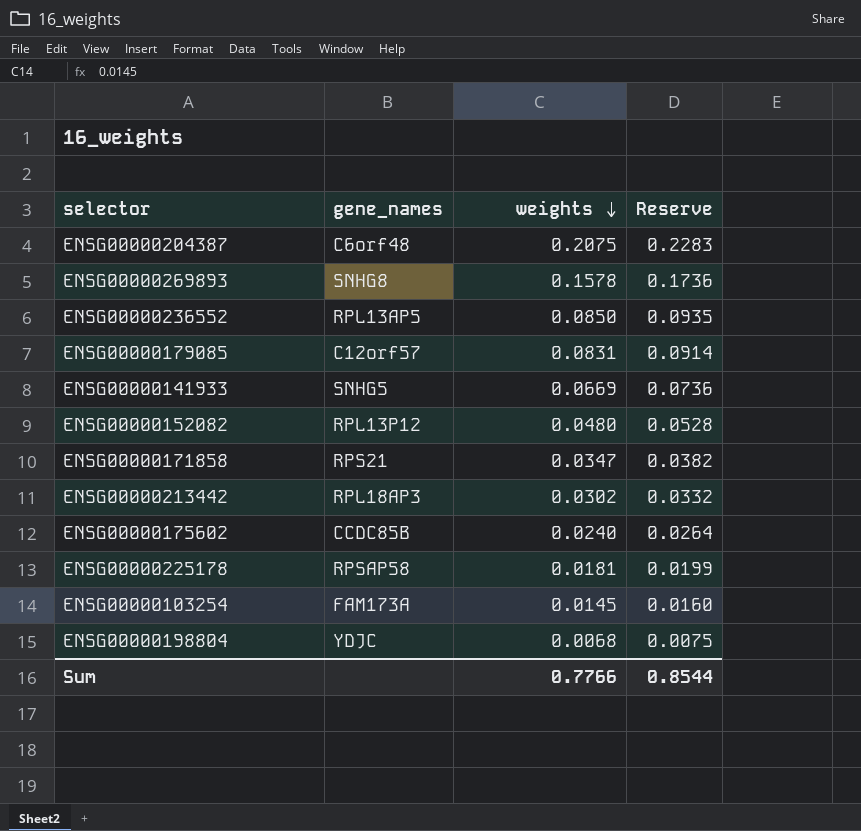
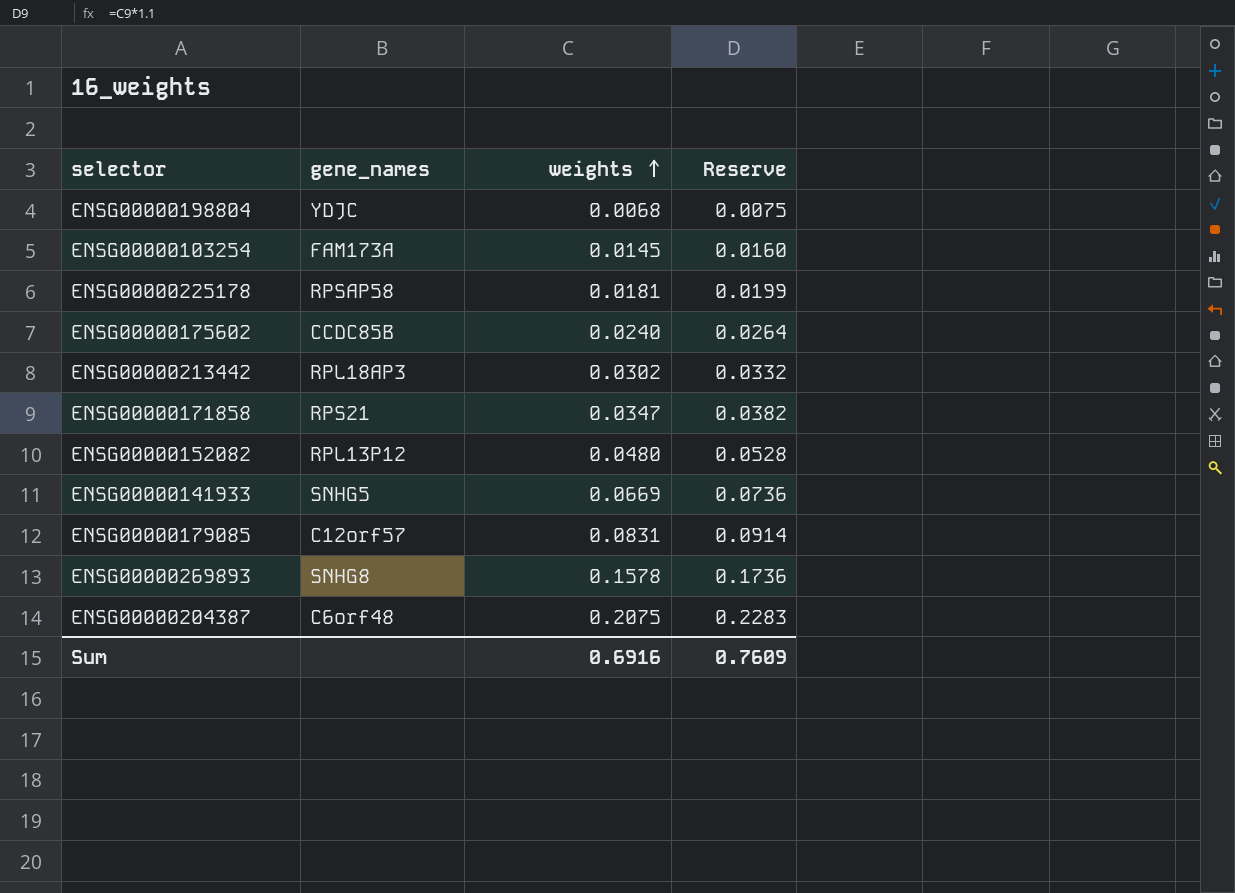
row order: weights descending -> weights ascending
row ENSG00000236552: RPL13AP5 | 0.0850 | 0.0935 -> none
Sum | weights: 0.7766 -> 0.6916
Sum | Reserve: 0.8544 -> 0.7609

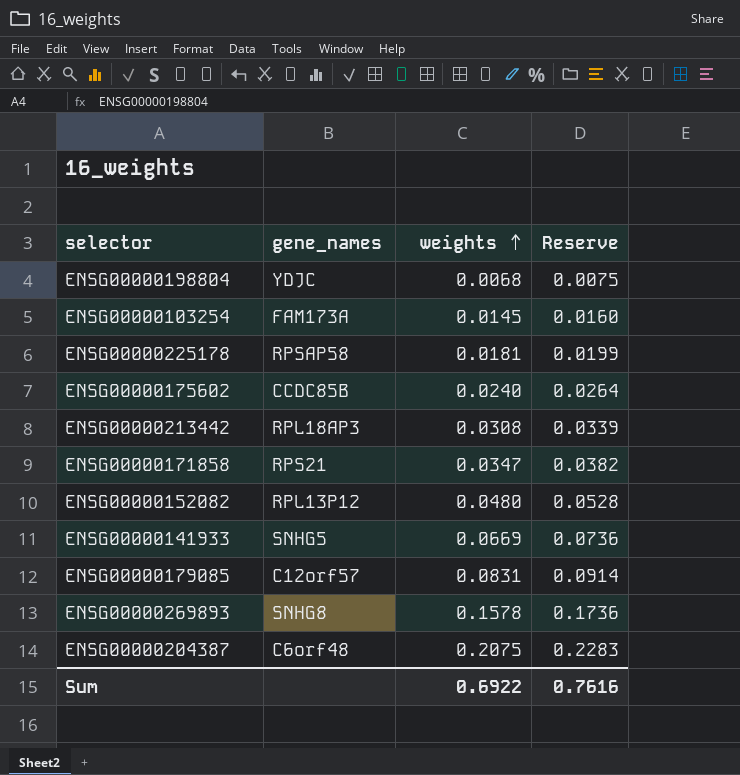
ENSG00000213442 | weights: 0.0302 -> 0.0308
ENSG00000213442 | Reserve: 0.0332 -> 0.0339
Sum | weights: 0.6916 -> 0.6922
Sum | Reserve: 0.7609 -> 0.7616

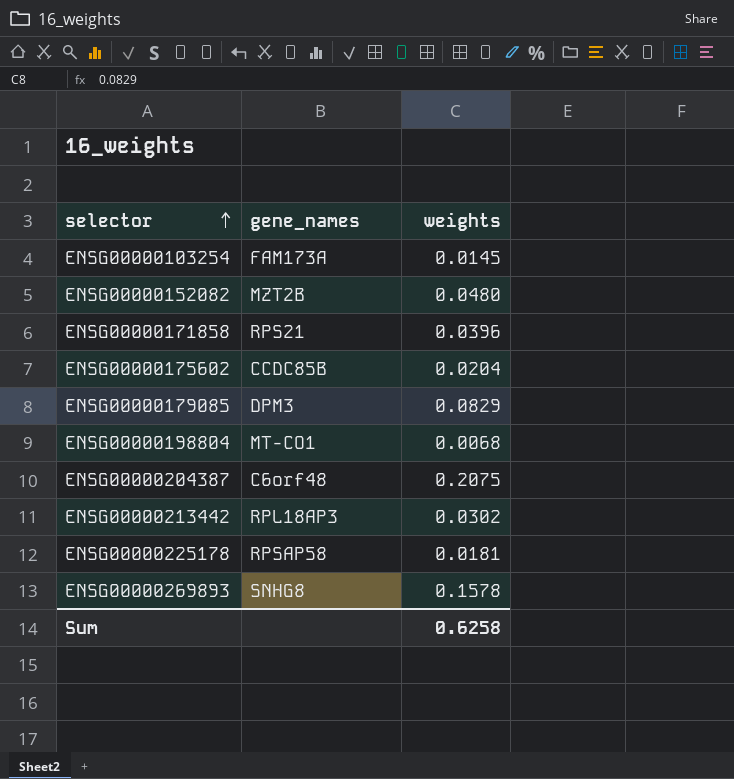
row order: weights ascending -> selector ascending
column Reserve | formula: [weights] * 1.1 -> none
row ENSG00000141933: SNHG5 | 0.0669 | 0.0736 -> none
ENSG00000152082 | gene_names: RPL13P12 -> MZT2B
ENSG00000171858 | weights: 0.0347 -> 0.0396
ENSG00000175602 | weights: 0.0240 -> 0.0204
ENSG00000179085 | gene_names: C12orf57 -> DPM3
ENSG00000179085 | weights: 0.0831 -> 0.0829
ENSG00000198804 | gene_names: YDJC -> MT-CO1
ENSG00000213442 | weights: 0.0308 -> 0.0302
Sum | weights: 0.6922 -> 0.6258

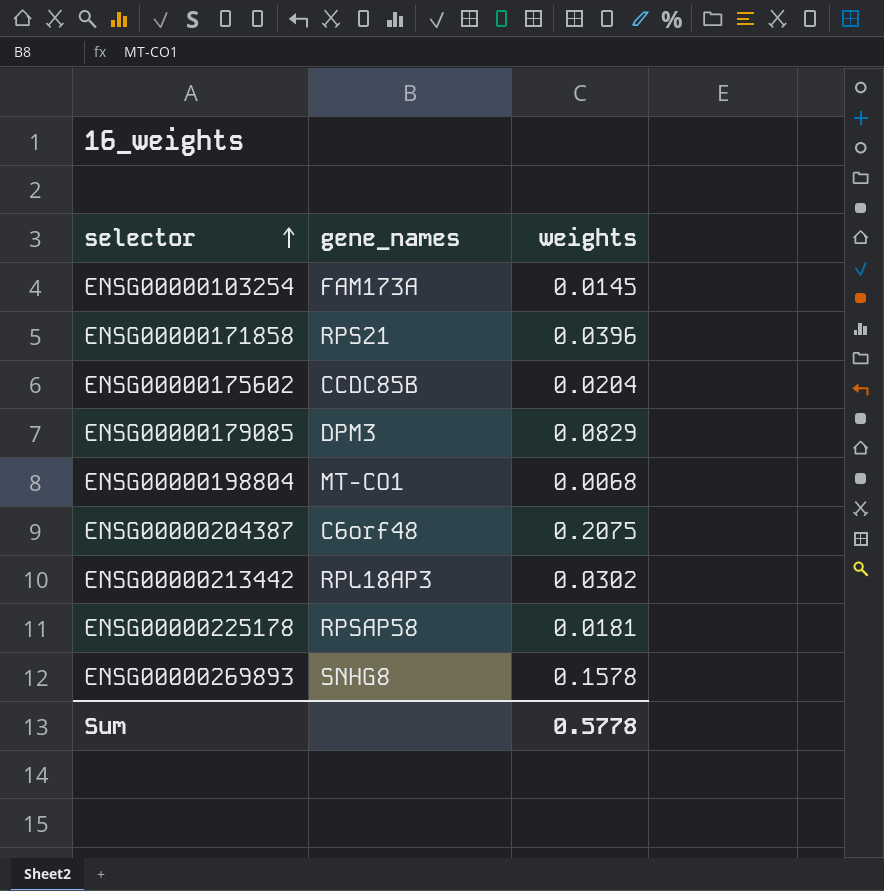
row ENSG00000152082: MZT2B | 0.0480 -> none
Sum | weights: 0.6258 -> 0.5778

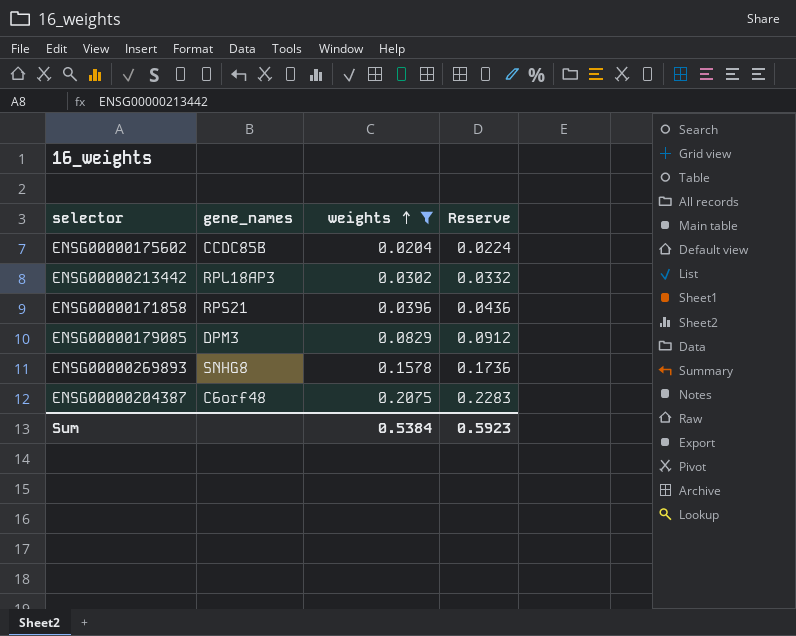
filter: none -> weights >= 0.0204
row order: selector ascending -> weights ascending
column Reserve | formula: none -> [weights] * 1.1
Sum | weights: 0.5778 -> 0.5384

